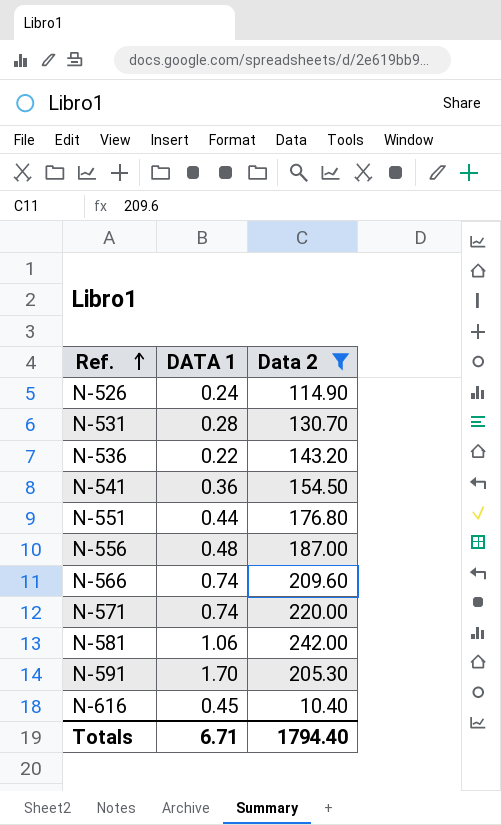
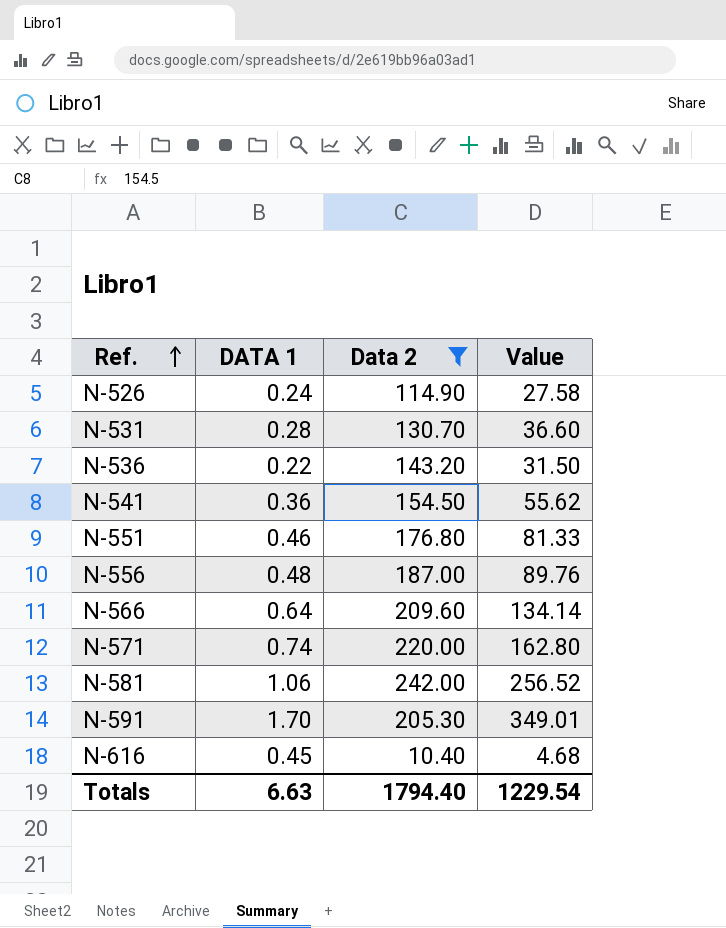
column Value | formula: none -> [DATA 1] * [Data 2]
N-551 | DATA 1: 0.44 -> 0.46
N-566 | DATA 1: 0.74 -> 0.64
Totals | DATA 1: 6.71 -> 6.63

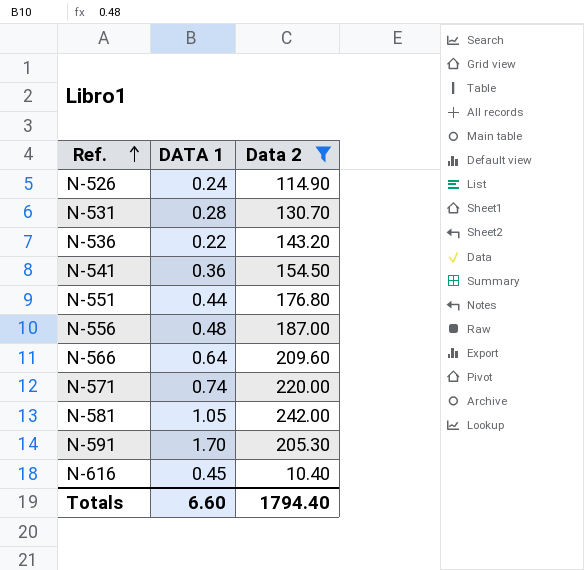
column Value | formula: [DATA 1] * [Data 2] -> none
N-551 | DATA 1: 0.46 -> 0.44
N-581 | DATA 1: 1.06 -> 1.05
Totals | DATA 1: 6.63 -> 6.60

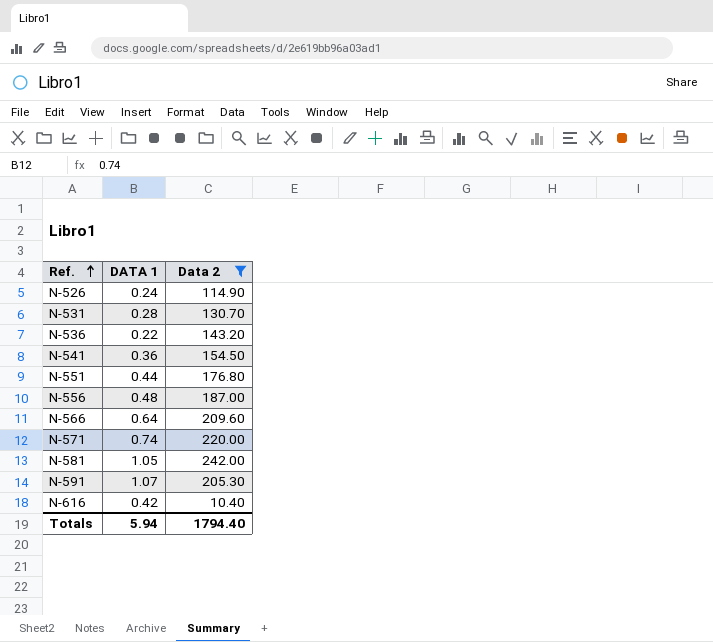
N-591 | DATA 1: 1.70 -> 1.07
N-616 | DATA 1: 0.45 -> 0.42
Totals | DATA 1: 6.60 -> 5.94

